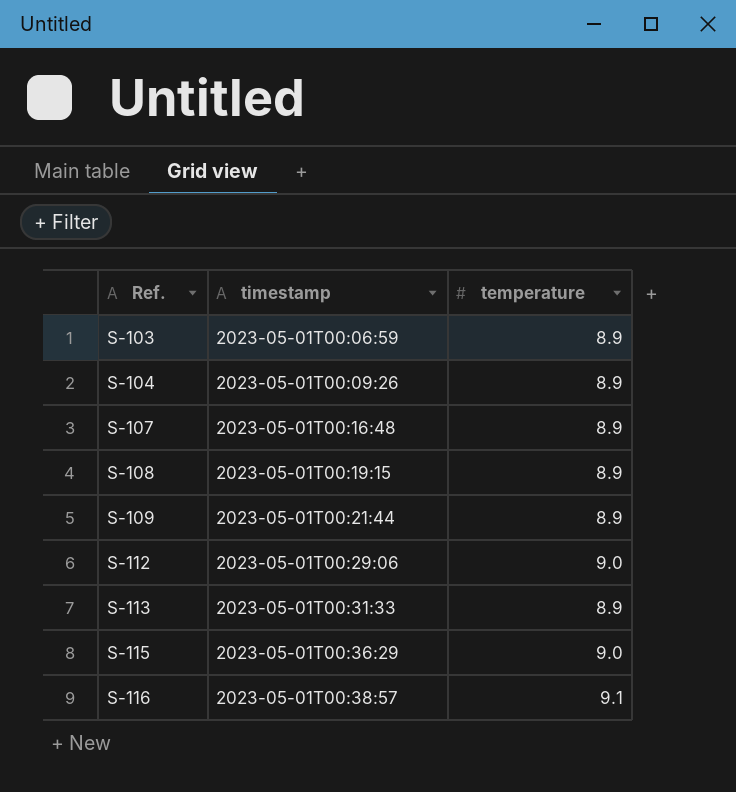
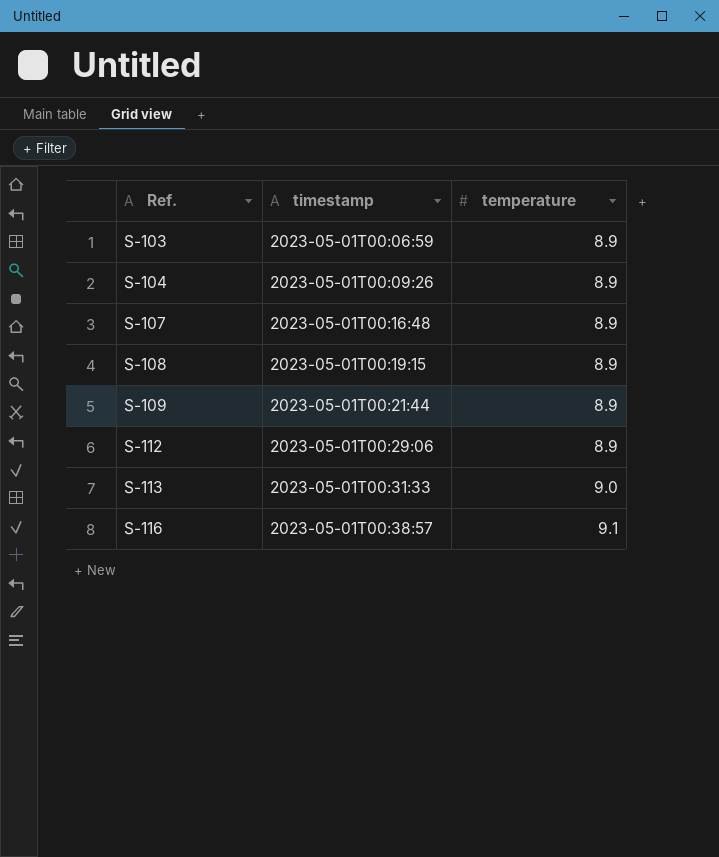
row S-115: 2023-05-01T00:36:29 | 9.0 -> none
S-112 | temperature: 9.0 -> 8.9
S-113 | temperature: 8.9 -> 9.0

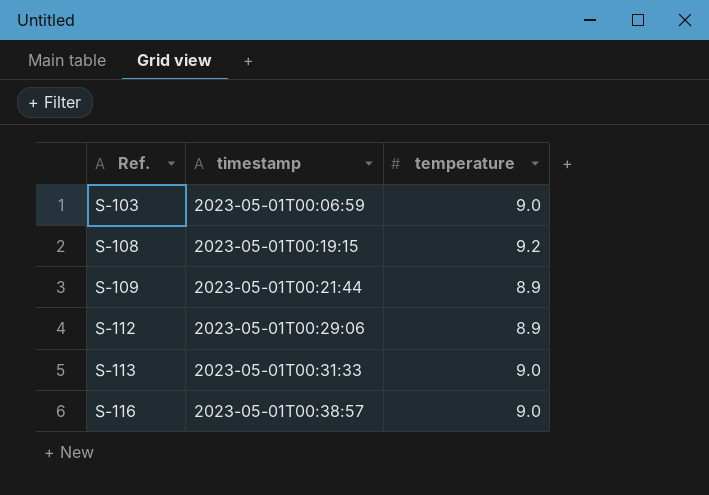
row S-104: 2023-05-01T00:09:26 | 8.9 -> none
row S-107: 2023-05-01T00:16:48 | 8.9 -> none
S-103 | temperature: 8.9 -> 9.0
S-108 | temperature: 8.9 -> 9.2
S-116 | temperature: 9.1 -> 9.0

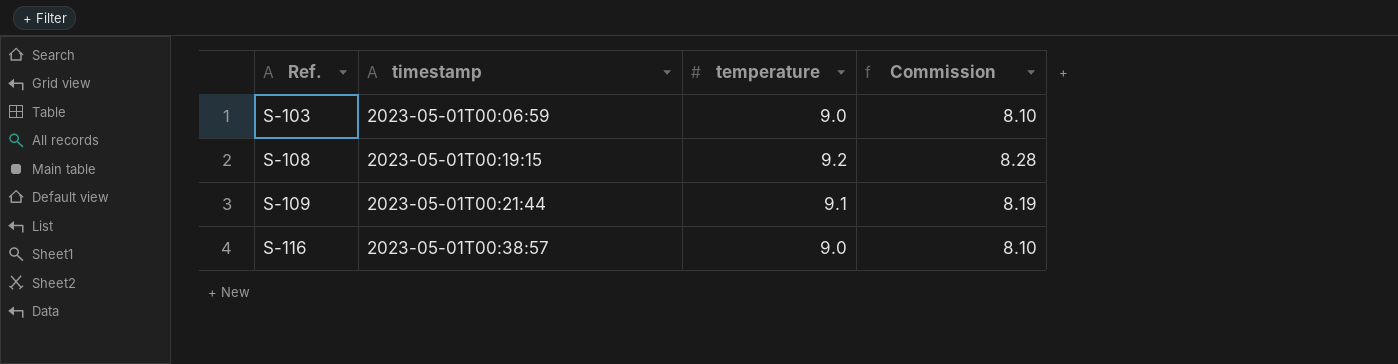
column Commission | formula: none -> [temperature] * 0.9
row S-112: 2023-05-01T00:29:06 | 8.9 -> none
row S-113: 2023-05-01T00:31:33 | 9.0 -> none
S-109 | temperature: 8.9 -> 9.1

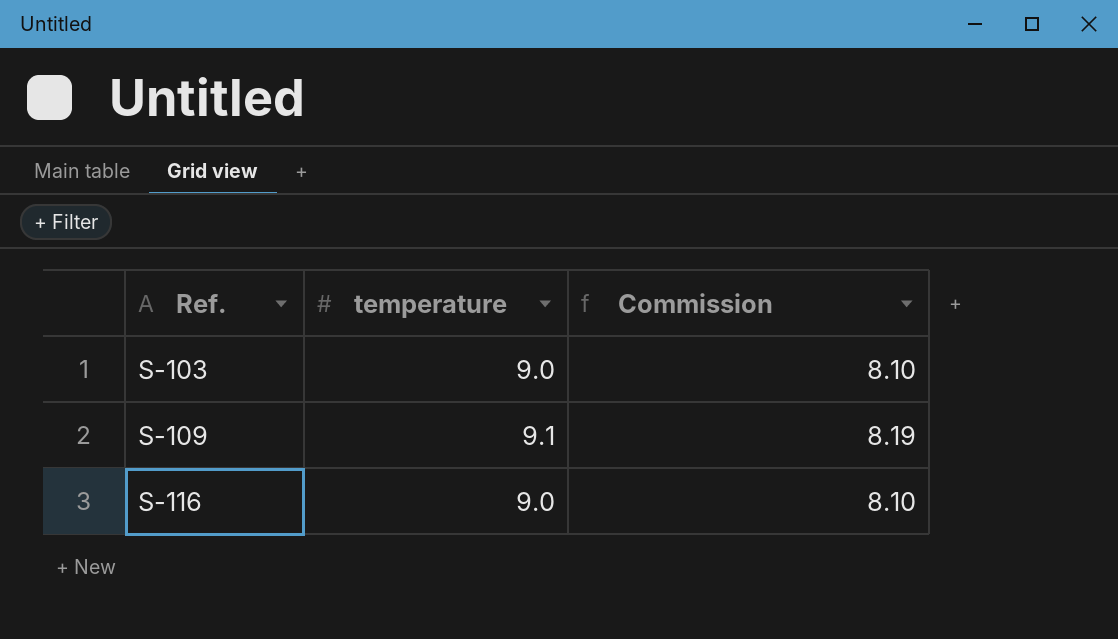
column timestamp | position: 2 -> none
row S-108: 2023-05-01T00:19:15 | 9.2 | 8.28 -> none

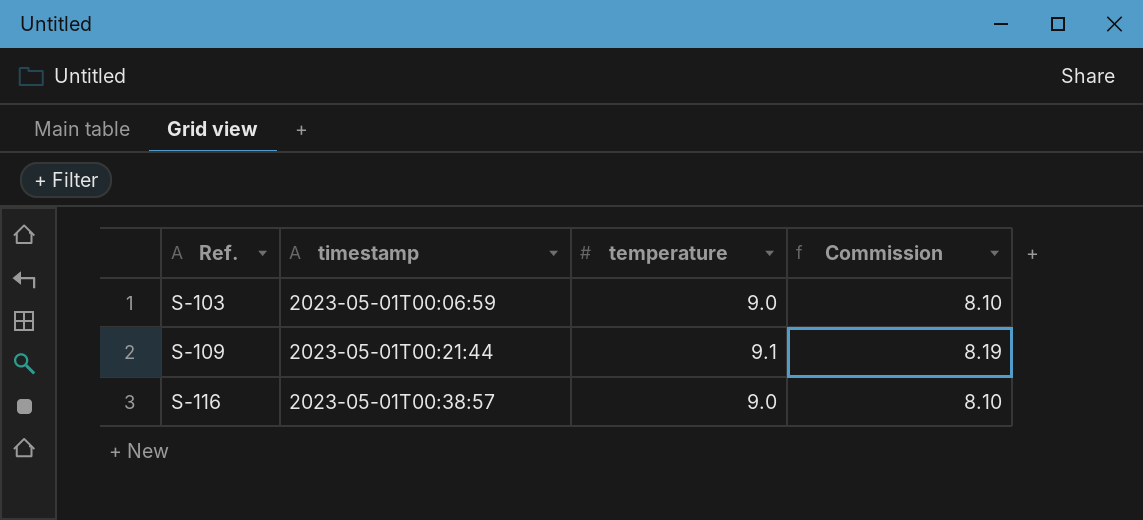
column timestamp | position: none -> 2

